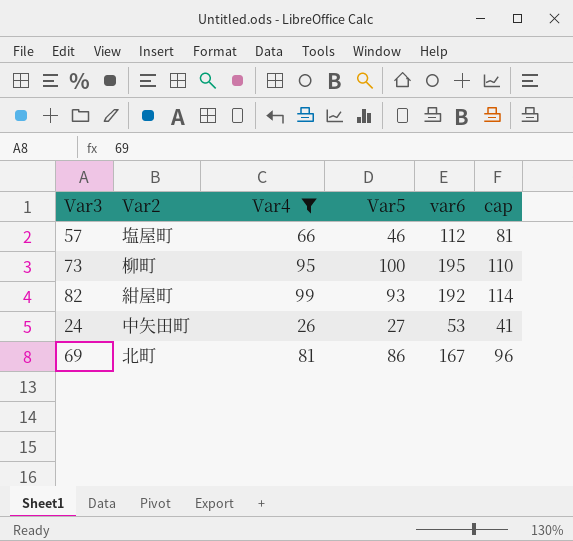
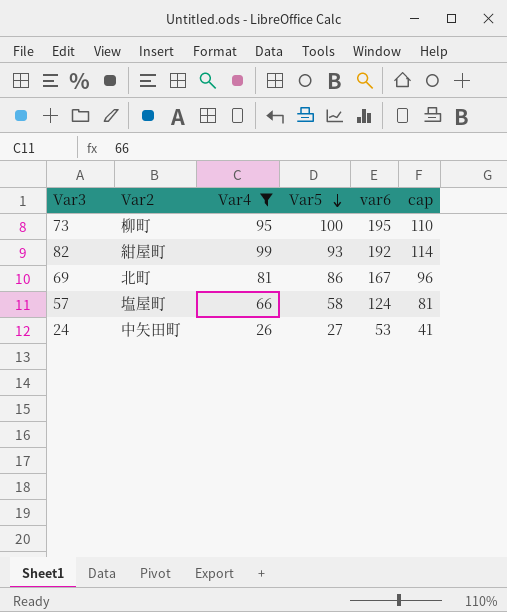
row order: none -> Var5 descending
57 | Var5: 46 -> 58
57 | var6: 112 -> 124

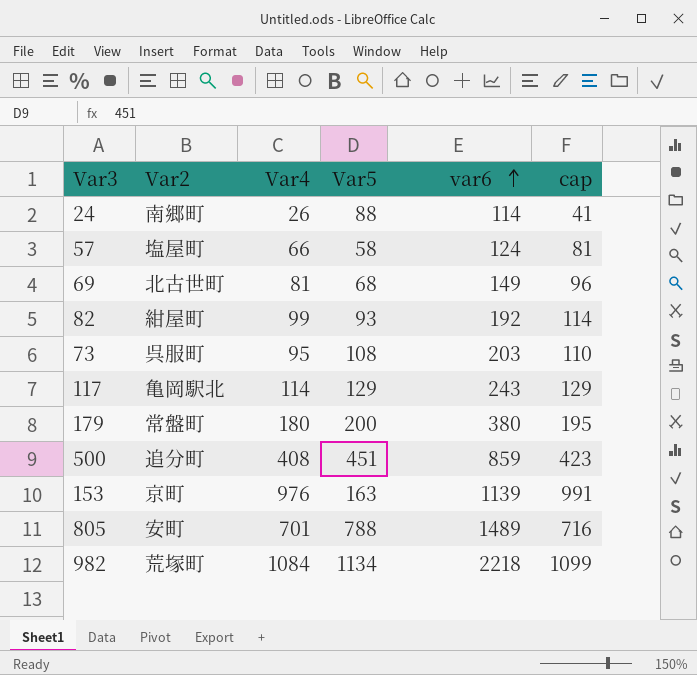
filter: Var4 <= 99 -> none
row order: Var5 descending -> var6 ascending
24 | Var2: 中矢田町 -> 南郷町
24 | Var5: 27 -> 88
24 | var6: 53 -> 114
69 | Var2: 北町 -> 北古世町
69 | Var5: 86 -> 68
69 | var6: 167 -> 149
73 | Var2: 柳町 -> 呉服町
73 | Var5: 100 -> 108
73 | var6: 195 -> 203

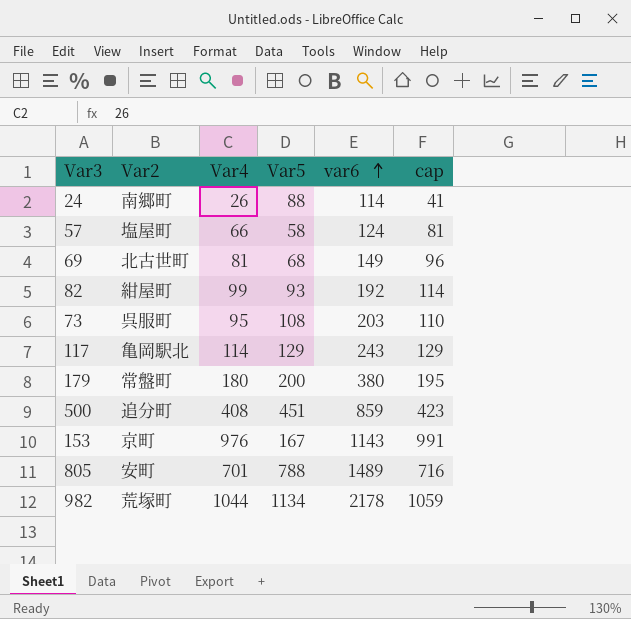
153 | Var5: 163 -> 167
153 | var6: 1139 -> 1143
982 | Var4: 1084 -> 1044
982 | var6: 2218 -> 2178
982 | cap: 1099 -> 1059

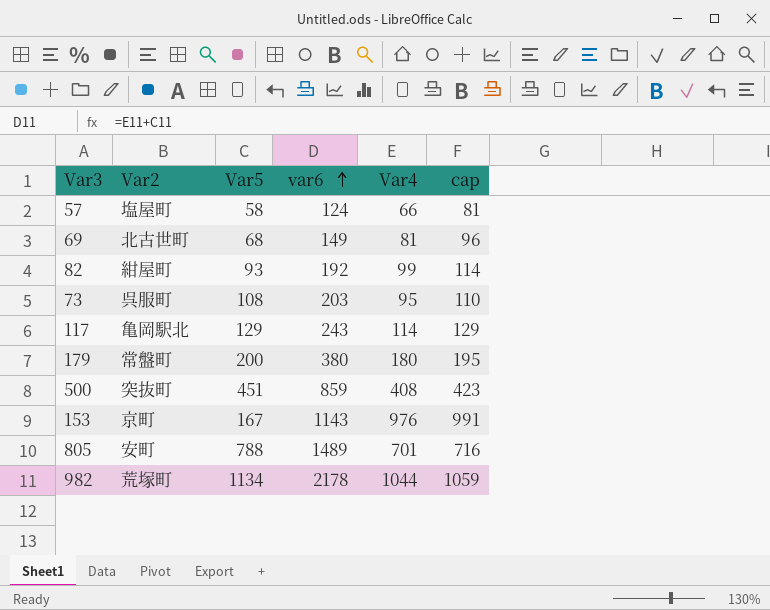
column Var4 | position: 3 -> 5
row 24: 南郷町 | 26 | 88 | 114 | 41 -> none
500 | Var2: 追分町 -> 突抜町

